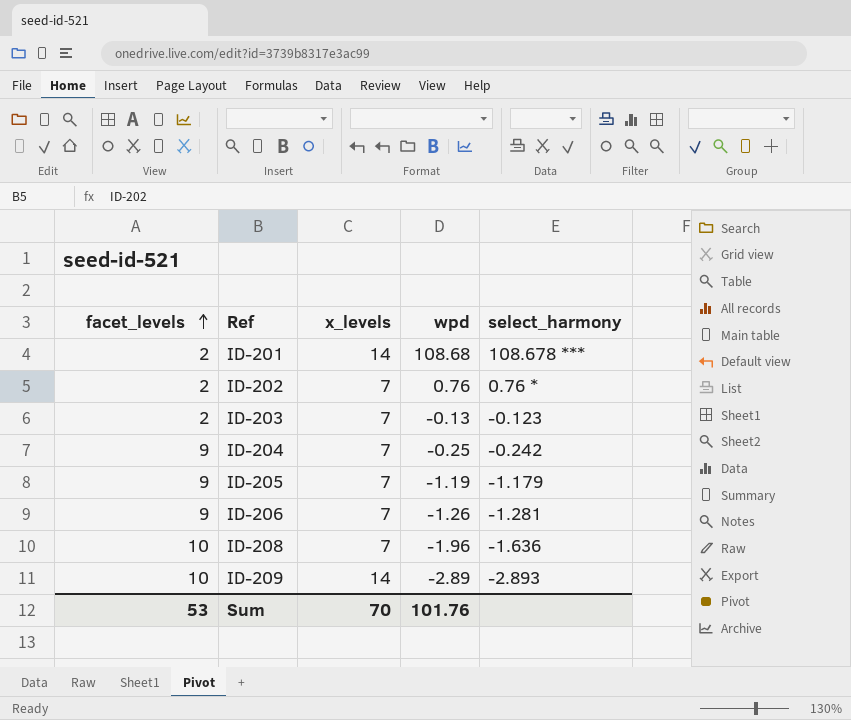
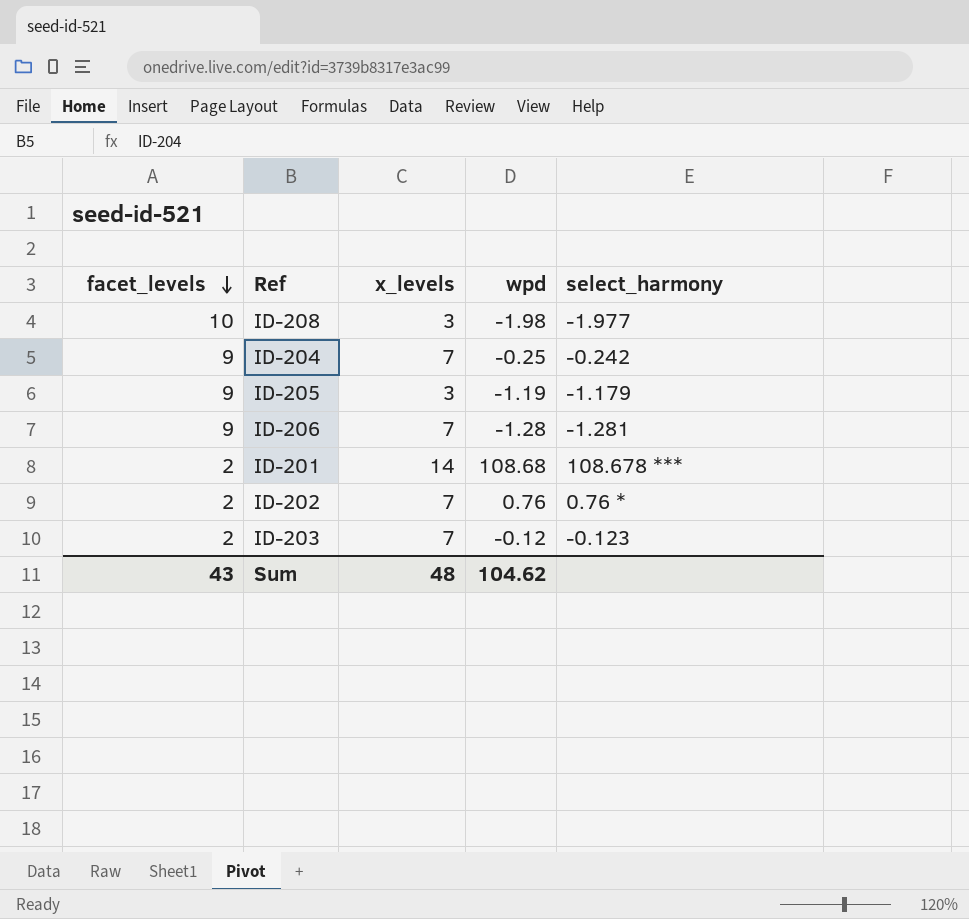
row order: facet_levels ascending -> facet_levels descending
row ID-209: 10 | 14 | -2.89 | -2.893 -> none
ID-208 | x_levels: 7 -> 3
ID-208 | wpd: -1.96 -> -1.98
ID-208 | select_harmony: -1.636 -> -1.977
ID-205 | x_levels: 7 -> 3
ID-206 | wpd: -1.26 -> -1.28
ID-203 | wpd: -0.13 -> -0.12
Sum | facet_levels: 53 -> 43
Sum | x_levels: 70 -> 48
Sum | wpd: 101.76 -> 104.62

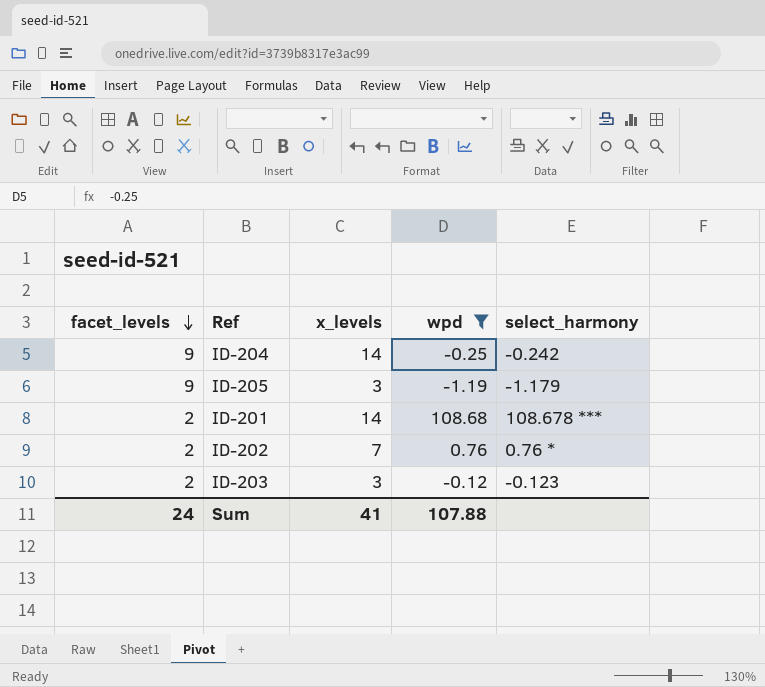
filter: none -> wpd >= -1.19
ID-204 | x_levels: 7 -> 14
ID-203 | x_levels: 7 -> 3
Sum | facet_levels: 43 -> 24
Sum | x_levels: 48 -> 41
Sum | wpd: 104.62 -> 107.88

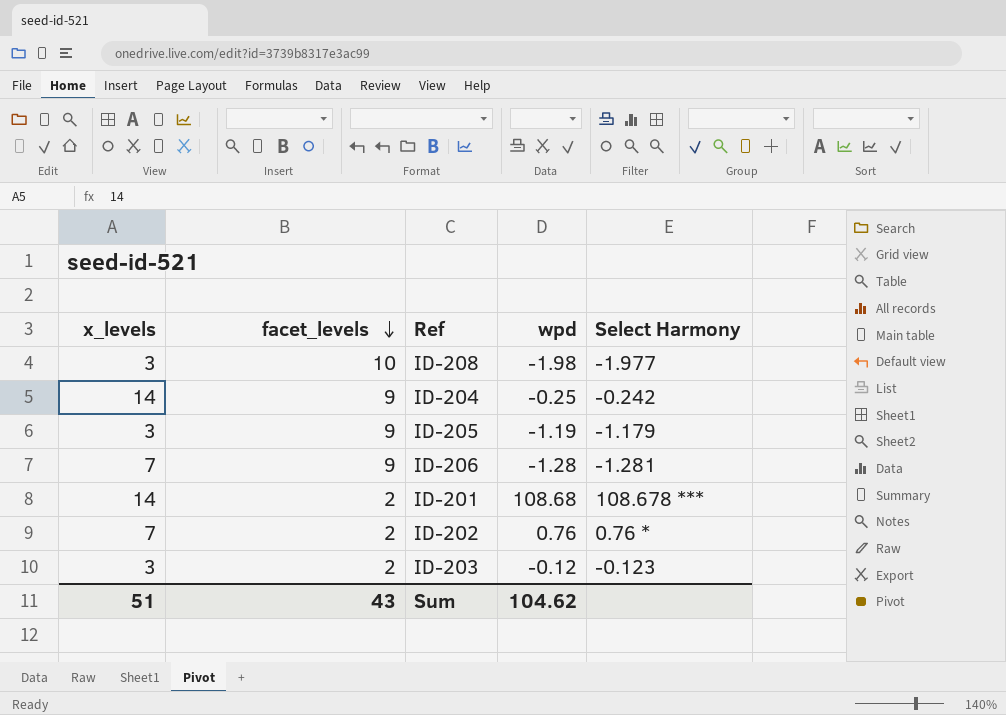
filter: wpd >= -1.19 -> none
column x_levels | position: 3 -> 1
column name: select_harmony -> Select Harmony
Sum | x_levels: 41 -> 51
Sum | facet_levels: 24 -> 43
Sum | wpd: 107.88 -> 104.62

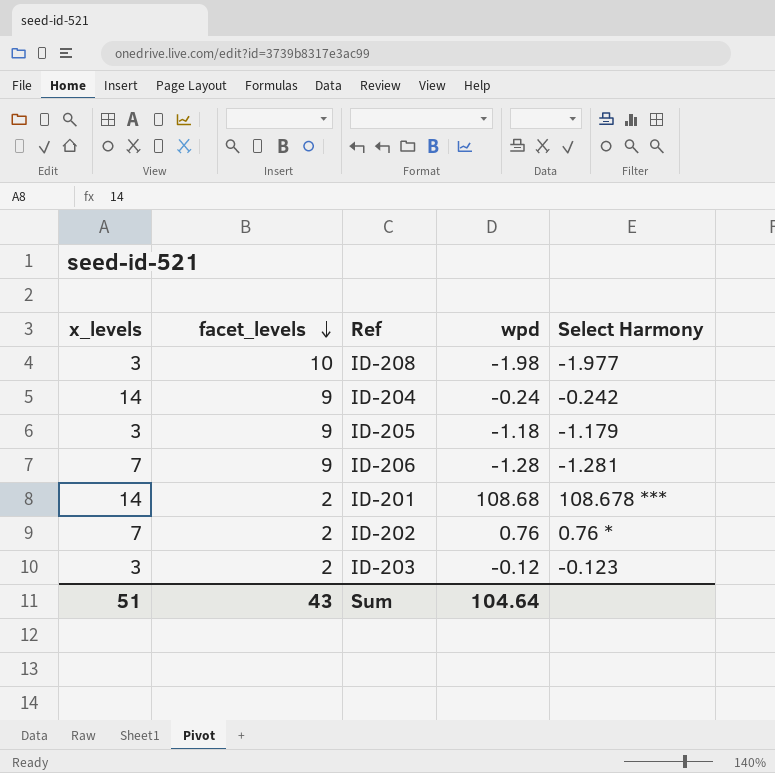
ID-204 | wpd: -0.25 -> -0.24
ID-205 | wpd: -1.19 -> -1.18
Sum | wpd: 104.62 -> 104.64

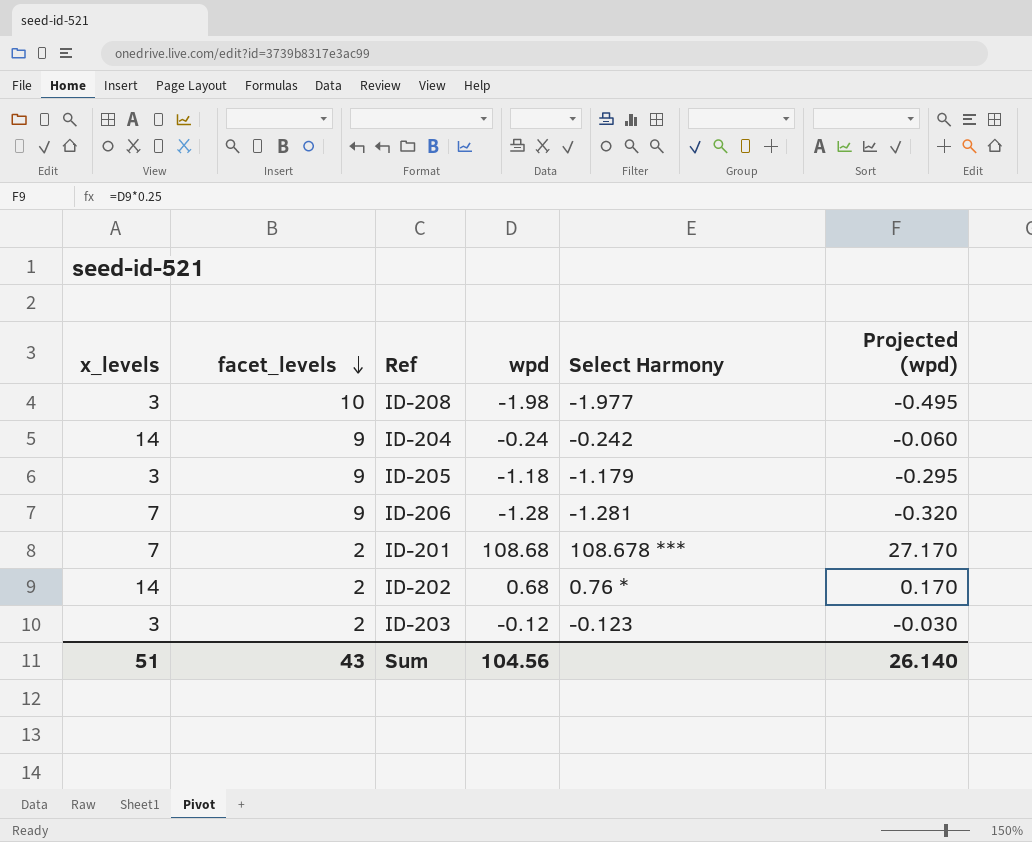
column Projected (wpd) | formula: none -> [wpd] * 0.25
ID-201 | x_levels: 14 -> 7
ID-202 | x_levels: 7 -> 14
ID-202 | wpd: 0.76 -> 0.68
Sum | wpd: 104.64 -> 104.56

